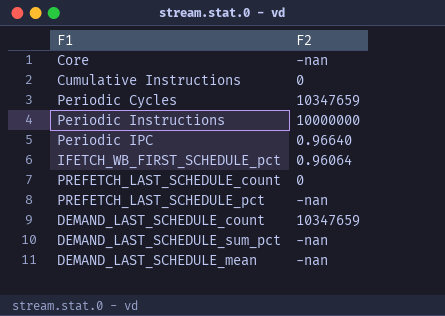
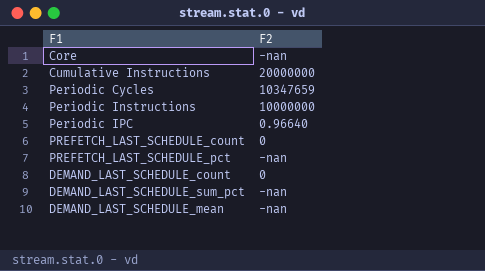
row IFETCH_WB_FIRST_SCHEDULE_pct: 0.96064 -> none
Cumulative Instructions | F2: 0 -> 20000000
DEMAND_LAST_SCHEDULE_count | F2: 10347659 -> 0

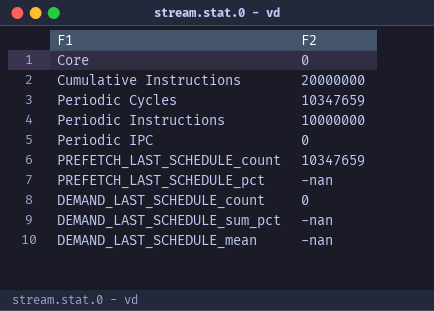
Core | F2: -nan -> 0
Periodic IPC | F2: 0.96640 -> 0
PREFETCH_LAST_SCHEDULE_count | F2: 0 -> 10347659

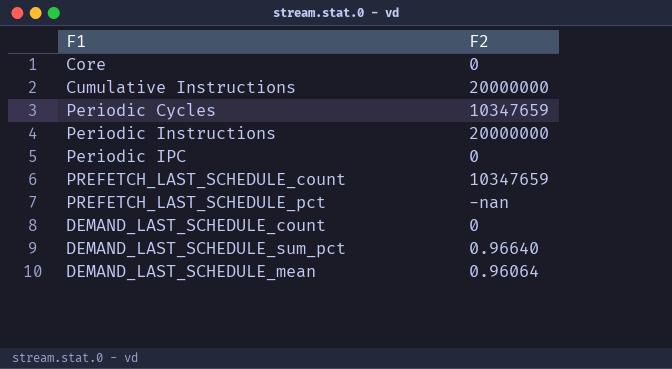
Periodic Instructions | F2: 10000000 -> 20000000
DEMAND_LAST_SCHEDULE_sum_pct | F2: -nan -> 0.96640
DEMAND_LAST_SCHEDULE_mean | F2: -nan -> 0.96064

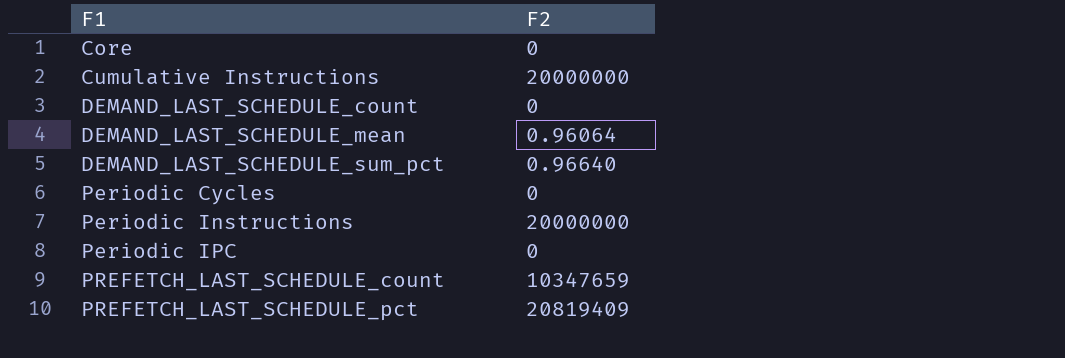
row order: none -> F1 ascending
Periodic Cycles | F2: 10347659 -> 0
PREFETCH_LAST_SCHEDULE_pct | F2: -nan -> 20819409

